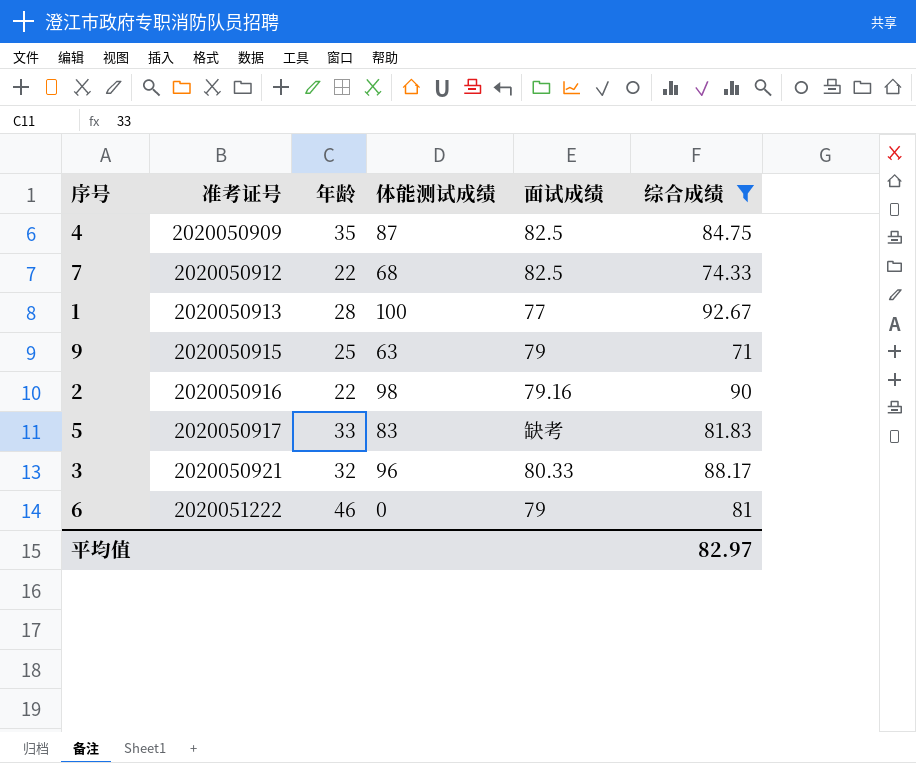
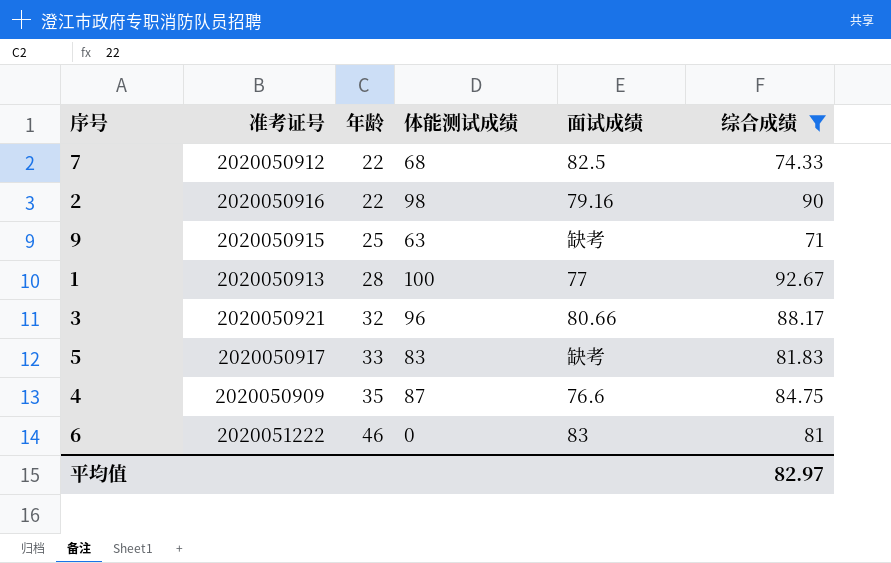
row order: 准考证号 ascending -> 年龄 ascending
9 | 面试成绩: 79 -> 缺考
3 | 面试成绩: 80.33 -> 80.66
4 | 面试成绩: 82.5 -> 76.6
6 | 面试成绩: 79 -> 83

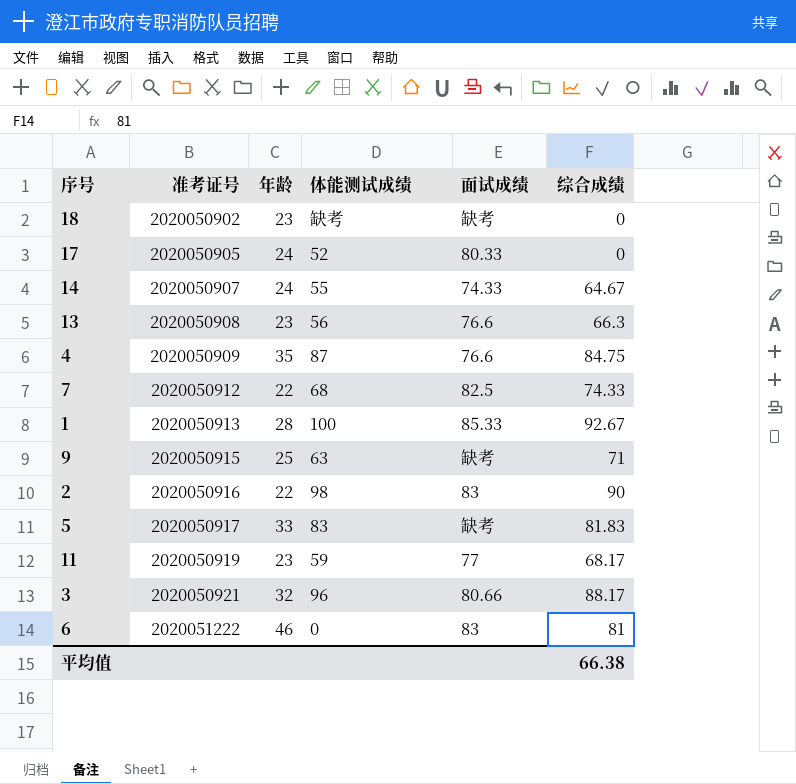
filter: 综合成绩 >= 71 -> none
row order: 年龄 ascending -> 准考证号 ascending
1 | 面试成绩: 77 -> 85.33
2 | 面试成绩: 79.16 -> 83
平均值 | 综合成绩: 82.97 -> 66.38

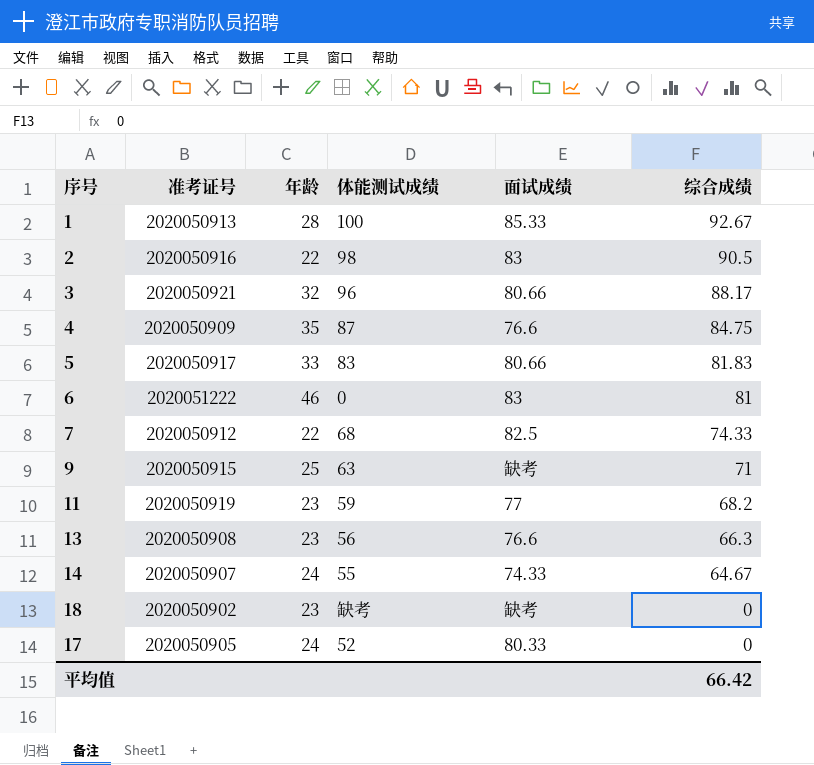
row order: 准考证号 ascending -> 综合成绩 descending
2 | 综合成绩: 90 -> 90.5
5 | 面试成绩: 缺考 -> 80.66
11 | 综合成绩: 68.17 -> 68.2
平均值 | 综合成绩: 66.38 -> 66.42

